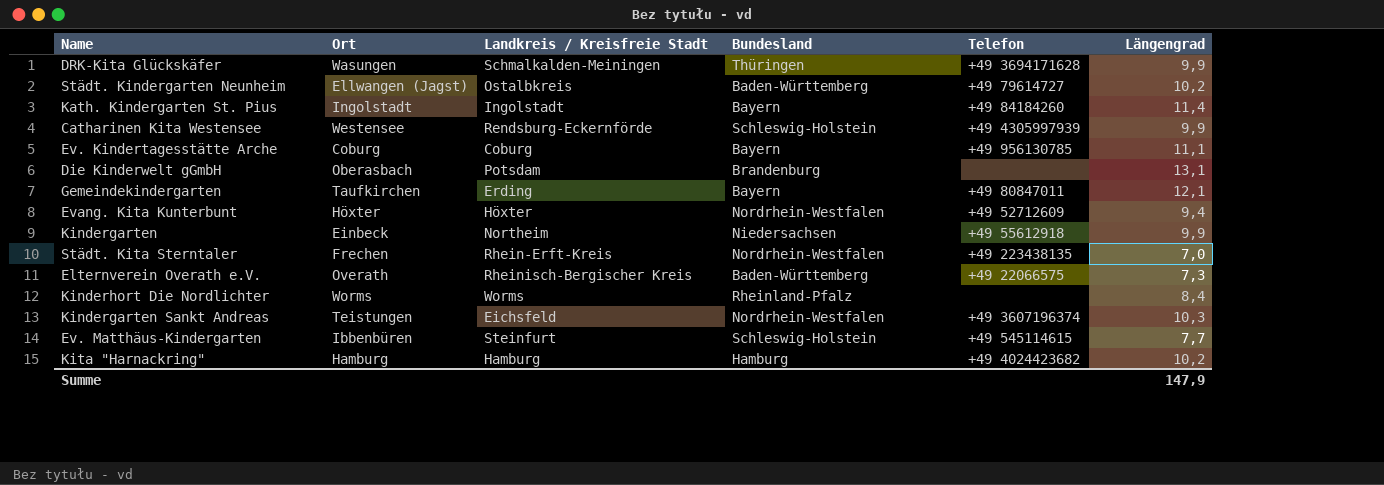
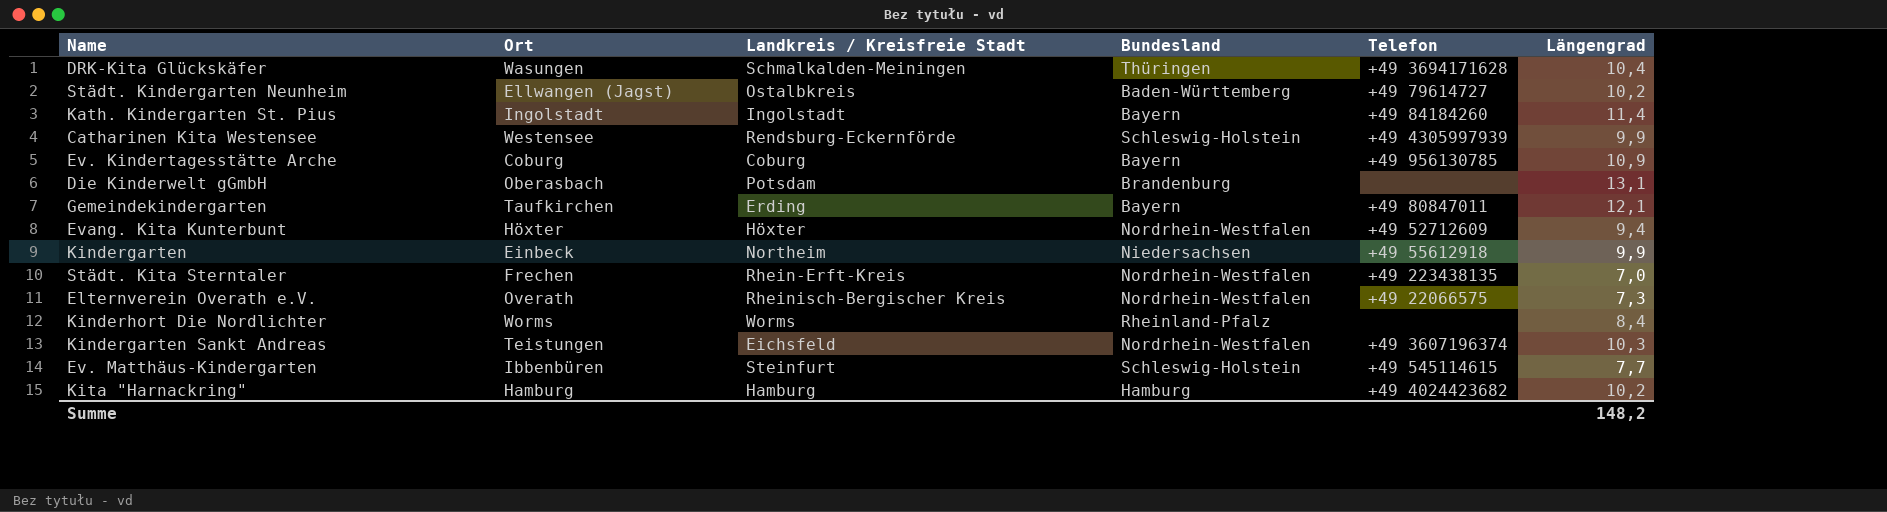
DRK-Kita Glückskäfer | Längengrad: 9,9 -> 10,4
Ev. Kindertagesstätte Arche | Längengrad: 11,1 -> 10,9
Elternverein Overath e.V. | Bundesland: Baden-Württemberg -> Nordrhein-Westfalen
Summe | Längengrad: 147,9 -> 148,2

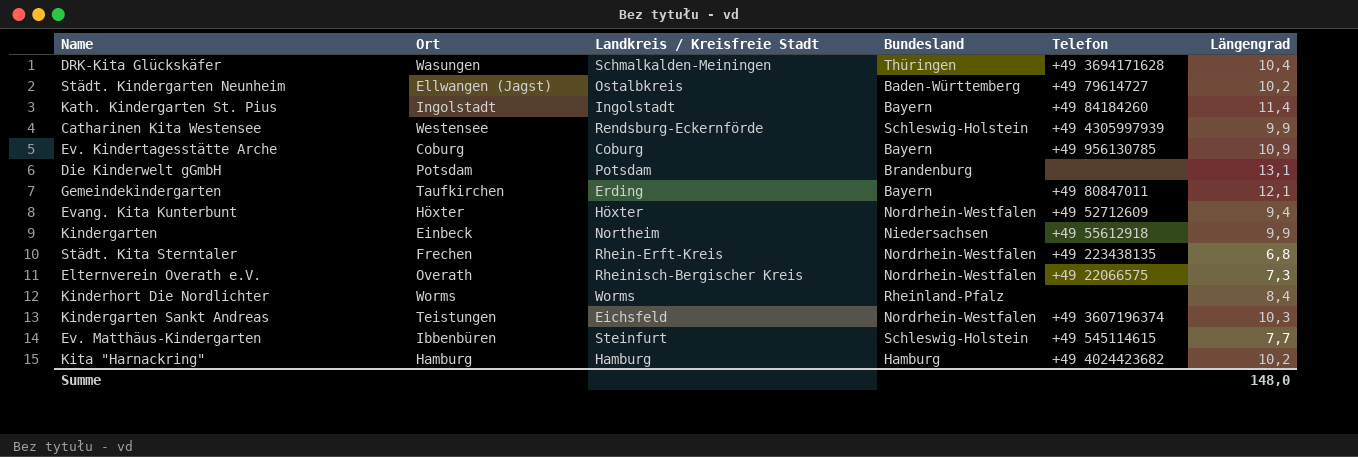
Die Kinderwelt gGmbH | Ort: Oberasbach -> Potsdam
Städt. Kita Sterntaler | Längengrad: 7,0 -> 6,8
Summe | Längengrad: 148,2 -> 148,0

